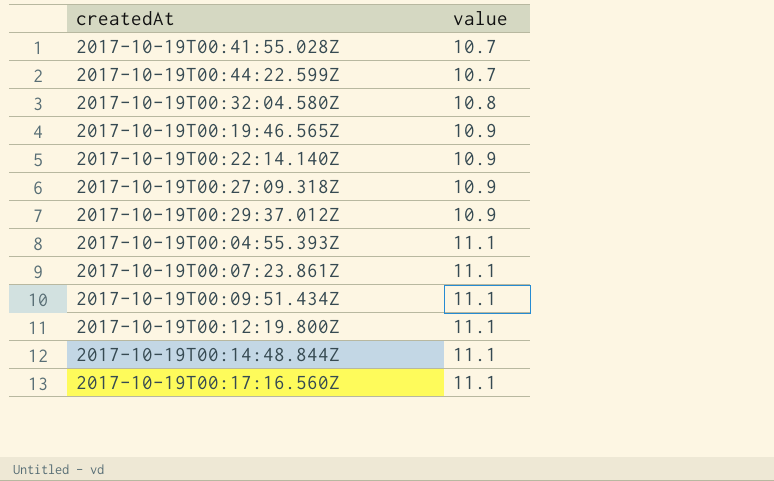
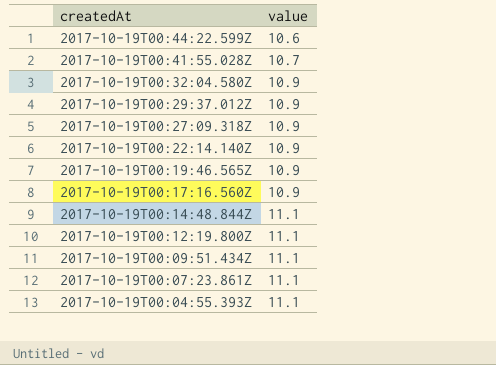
row order: value ascending -> createdAt descending
2017-10-19T00:44:22.599Z | value: 10.7 -> 10.6
2017-10-19T00:32:04.580Z | value: 10.8 -> 10.9
2017-10-19T00:17:16.560Z | value: 11.1 -> 10.9

